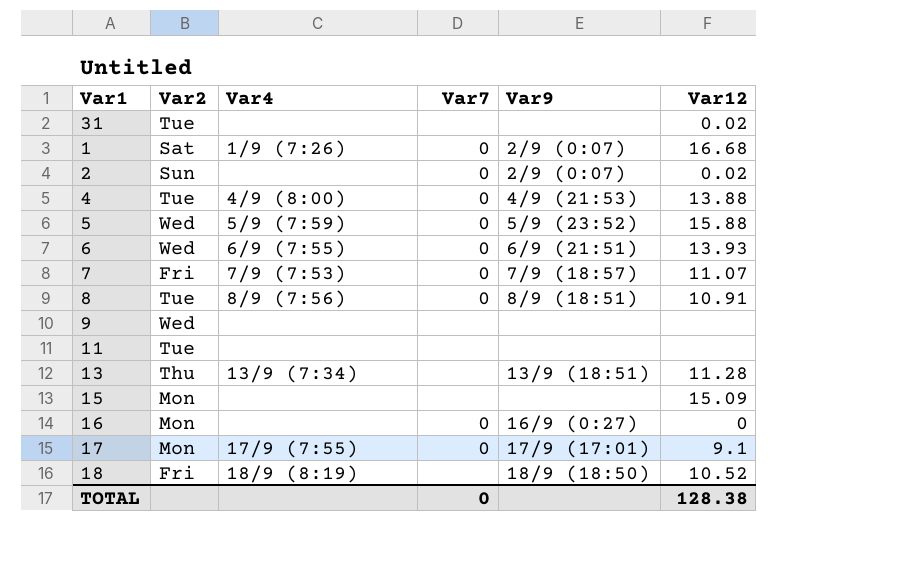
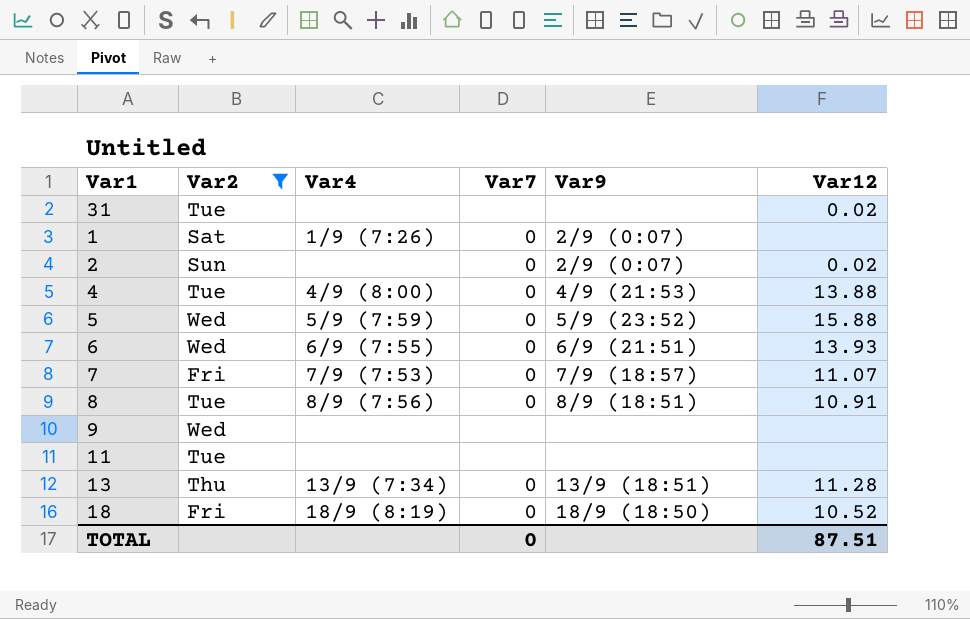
filter: none -> Var2 != Mon
1 | Var12: 16.68 -> none
13 | Var7: none -> 0
18 | Var7: none -> 0
TOTAL | Var12: 128.38 -> 87.51

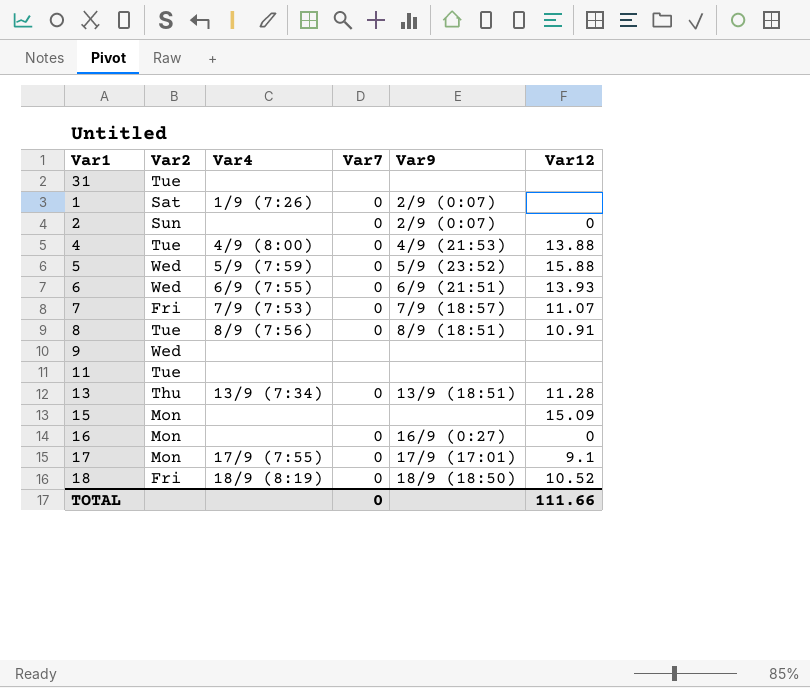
filter: Var2 != Mon -> none
31 | Var12: 0.02 -> none
2 | Var12: 0.02 -> 0
TOTAL | Var12: 87.51 -> 111.66

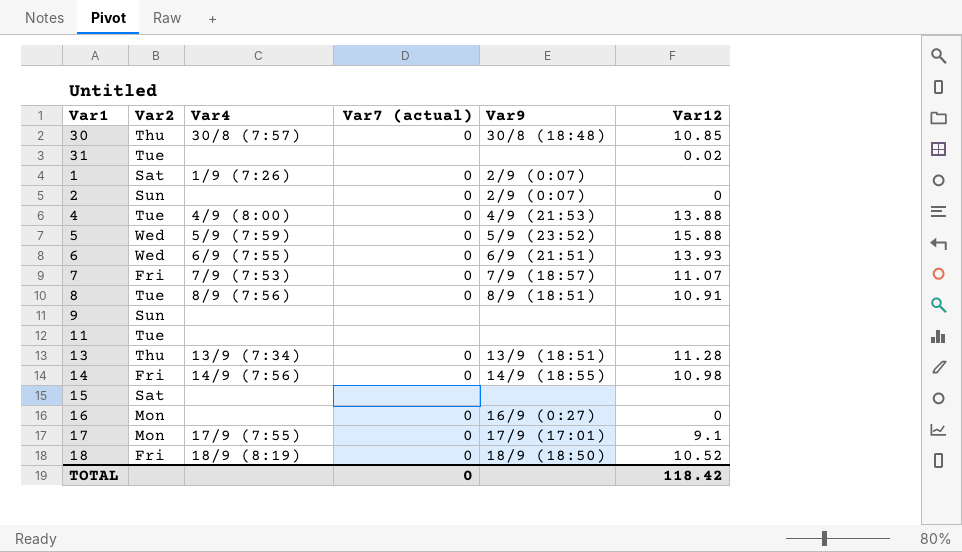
column name: Var7 -> Var7 (actual)
row 30: none -> Thu | 30/8 (7:57) | 0 | 30/8 (18:48) | 10.85
31 | Var12: none -> 0.02
9 | Var2: Wed -> Sun
row 14: none -> Fri | 14/9 (7:56) | 0 | 14/9 (18:55) | 10.98
15 | Var2: Mon -> Sat
15 | Var12: 15.09 -> none
TOTAL | Var12: 111.66 -> 118.42

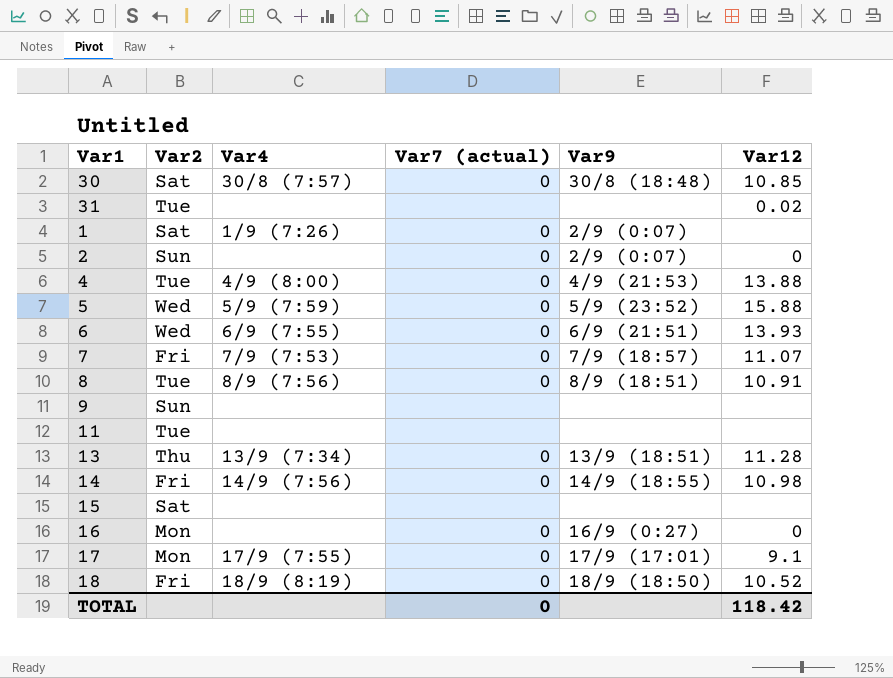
30 | Var2: Thu -> Sat

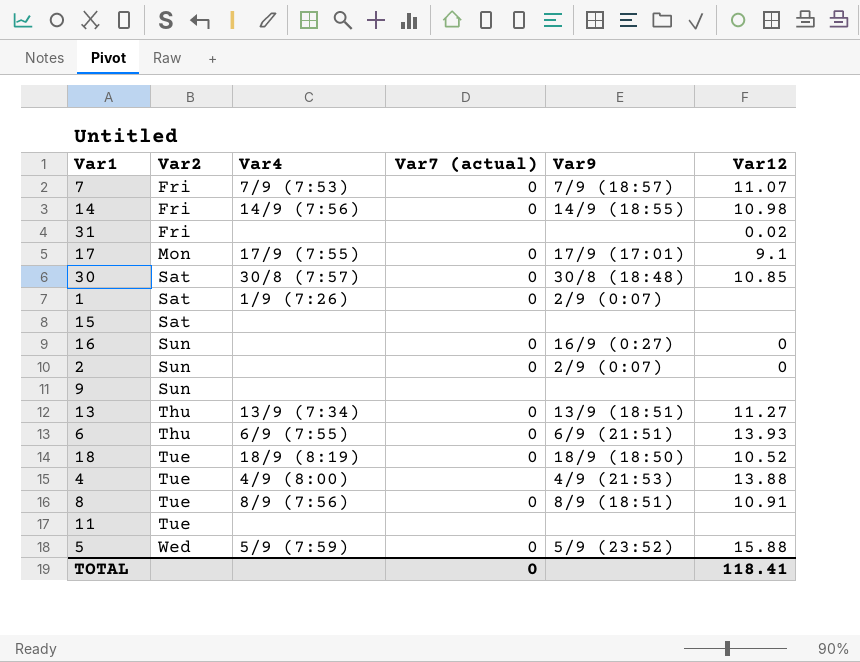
row order: none -> Var2 ascending
31 | Var2: Tue -> Fri
16 | Var2: Mon -> Sun
13 | Var12: 11.28 -> 11.27
6 | Var2: Wed -> Thu
18 | Var2: Fri -> Tue
4 | Var7 (actual): 0 -> none
TOTAL | Var12: 118.42 -> 118.41

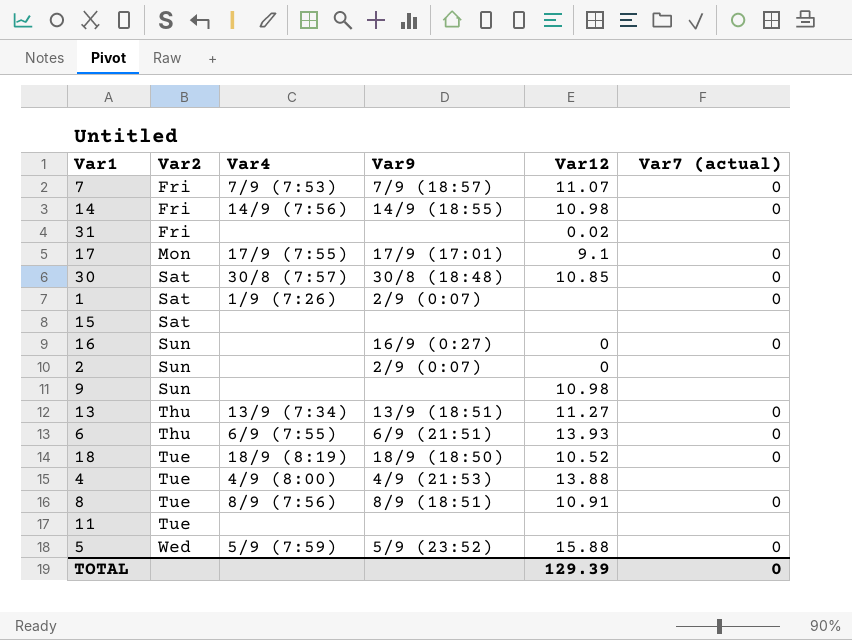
column Var7 (actual) | position: 4 -> 6
2 | Var7 (actual): 0 -> none
9 | Var12: none -> 10.98
TOTAL | Var12: 118.41 -> 129.39

